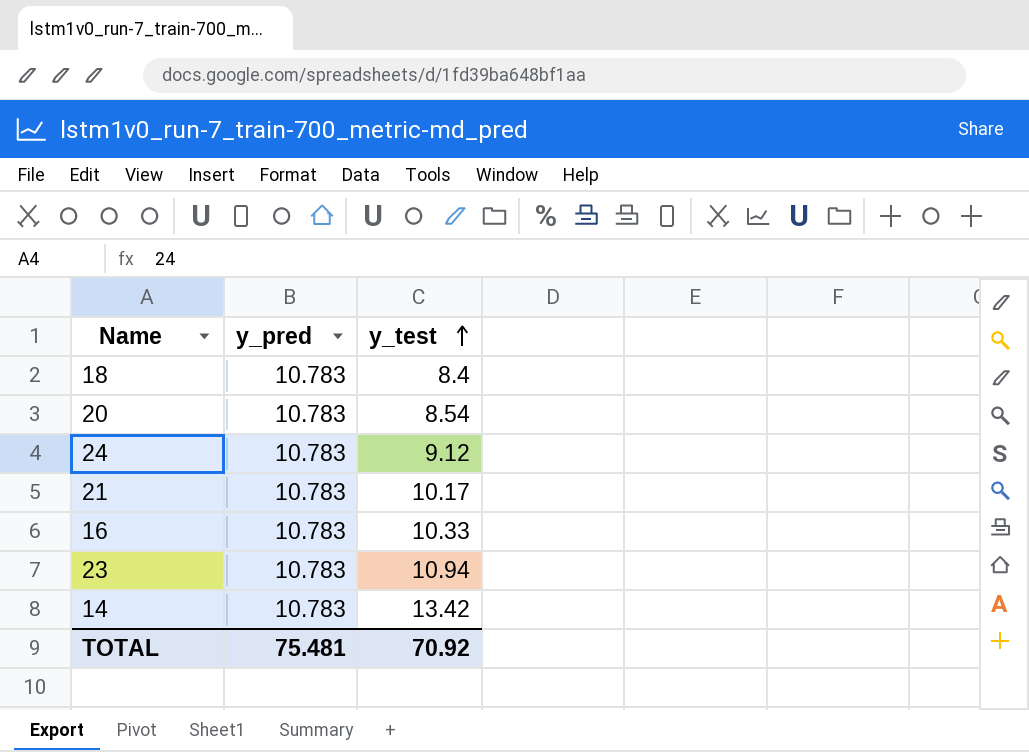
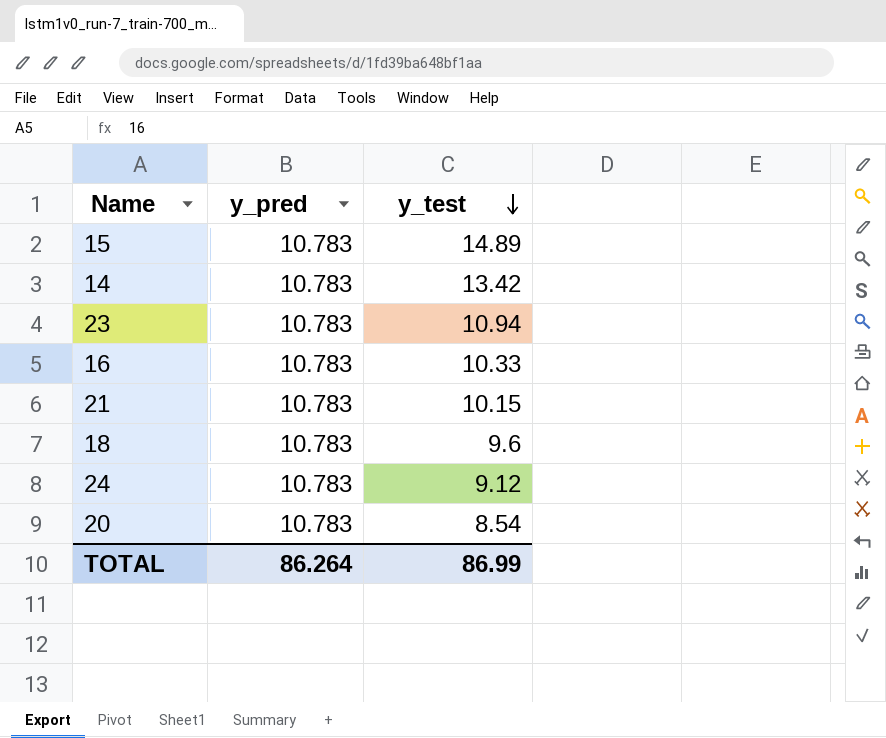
row order: y_test ascending -> y_test descending
row 15: none -> 10.783 | 14.89
21 | y_test: 10.17 -> 10.15
18 | y_test: 8.4 -> 9.6
TOTAL | y_pred: 75.481 -> 86.264
TOTAL | y_test: 70.92 -> 86.99

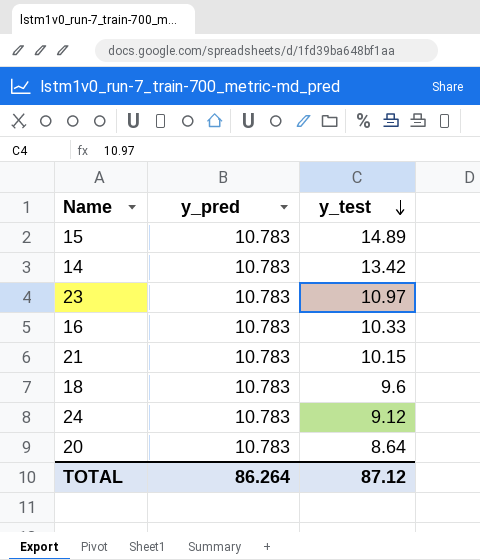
23 | y_test: 10.94 -> 10.97
20 | y_test: 8.54 -> 8.64
TOTAL | y_test: 86.99 -> 87.12

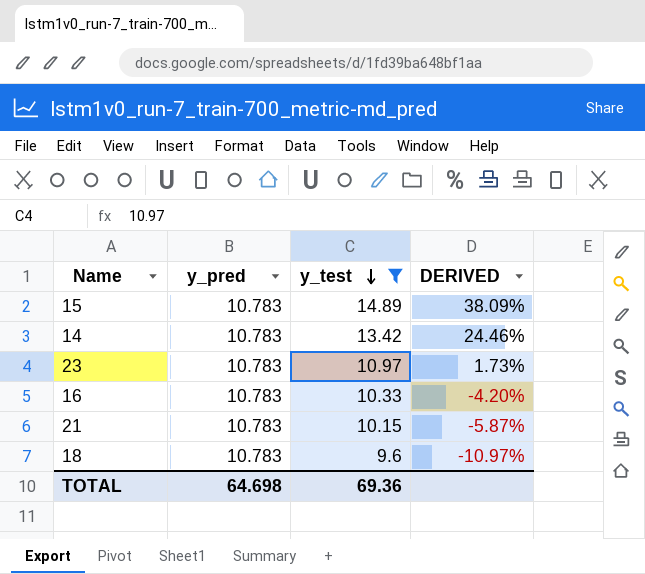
filter: none -> y_test >= 9.6
column DERIVED | formula: none -> ([y_test] - [y_pred]) / [y_pred]
TOTAL | y_pred: 86.264 -> 64.698
TOTAL | y_test: 87.12 -> 69.36

